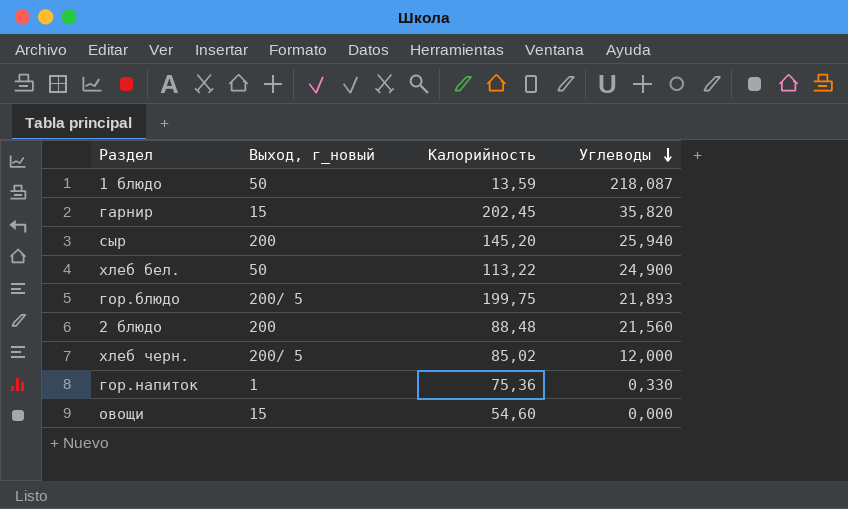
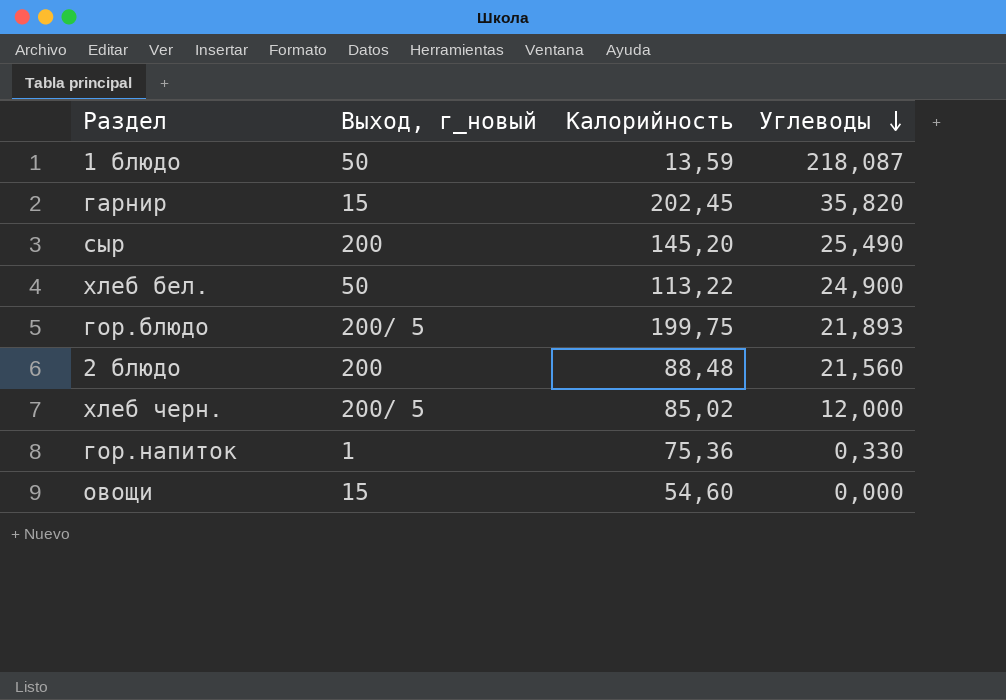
сыр | Углеводы: 25,940 -> 25,490

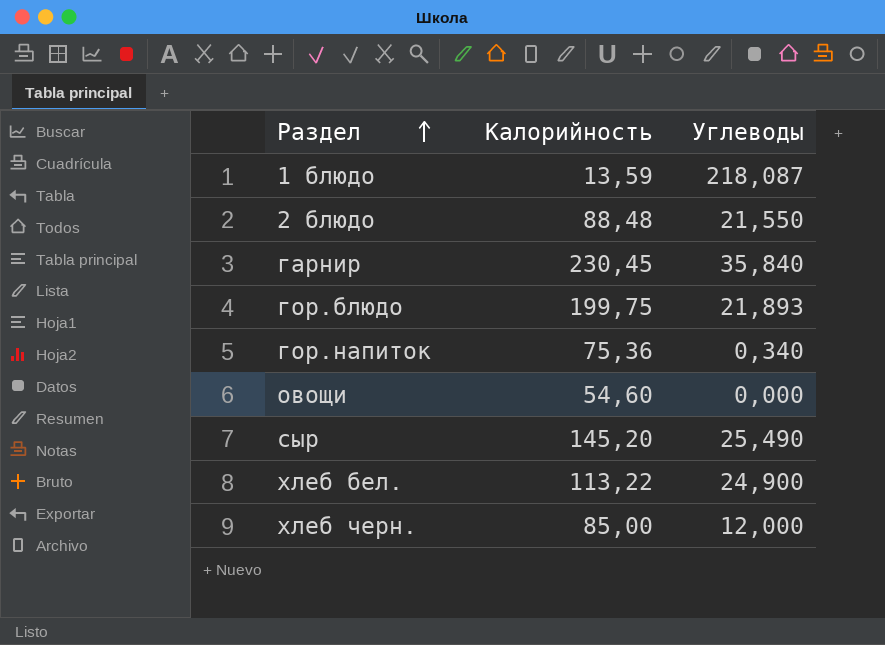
row order: Углеводы descending -> Раздел ascending
column Выход, г_новый | position: 2 -> none
2 блюдо | Углеводы: 21,560 -> 21,550
гарнир | Калорийность: 202,45 -> 230,45
гарнир | Углеводы: 35,820 -> 35,840
гор.напиток | Углеводы: 0,330 -> 0,340
хлеб черн. | Калорийность: 85,02 -> 85,00

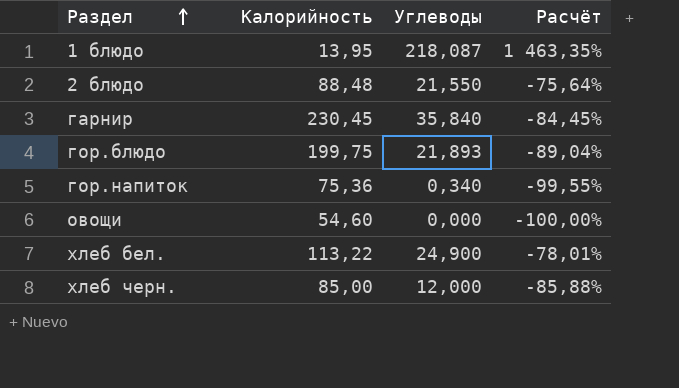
column Расчёт | formula: none -> ([Углеводы] - [Калорийность]) / [Калорийность]
row сыр: 145,20 | 25,490 -> none
1 блюдо | Калорийность: 13,59 -> 13,95

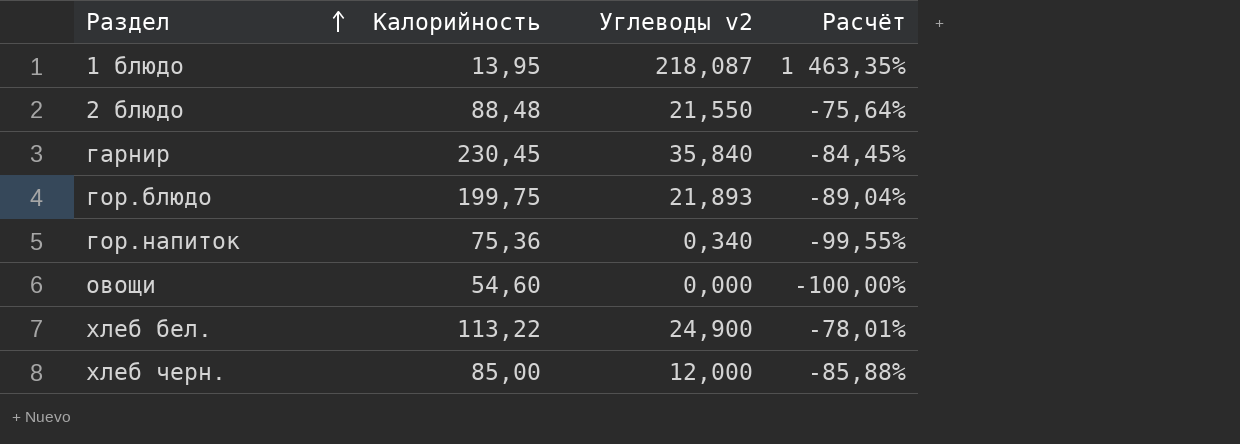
column name: Углеводы -> Углеводы v2

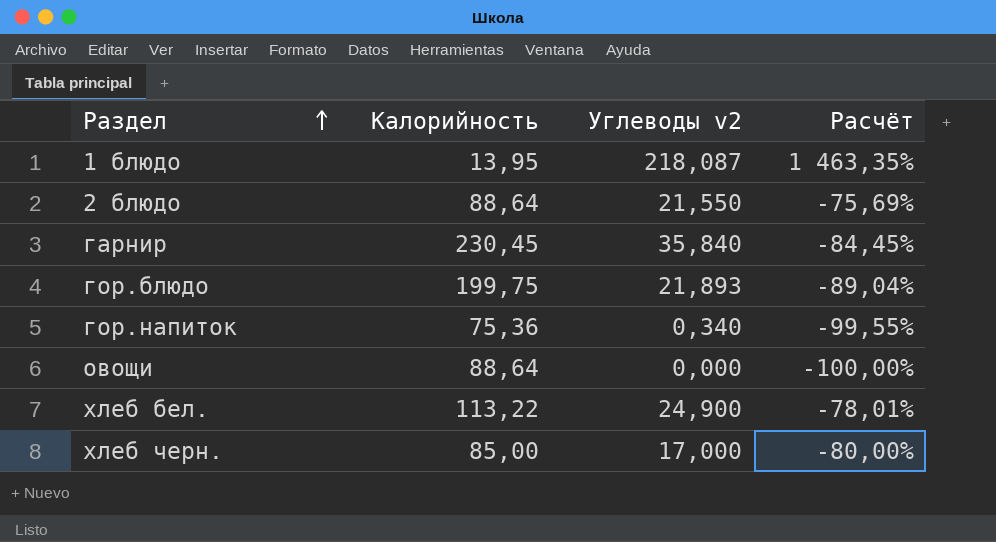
2 блюдо | Калорийность: 88,48 -> 88,64
2 блюдо | Расчёт: -75,64% -> -75,69%
овощи | Калорийность: 54,60 -> 88,64
хлеб черн. | Углеводы v2: 12,000 -> 17,000
хлеб черн. | Расчёт: -85,88% -> -80,00%

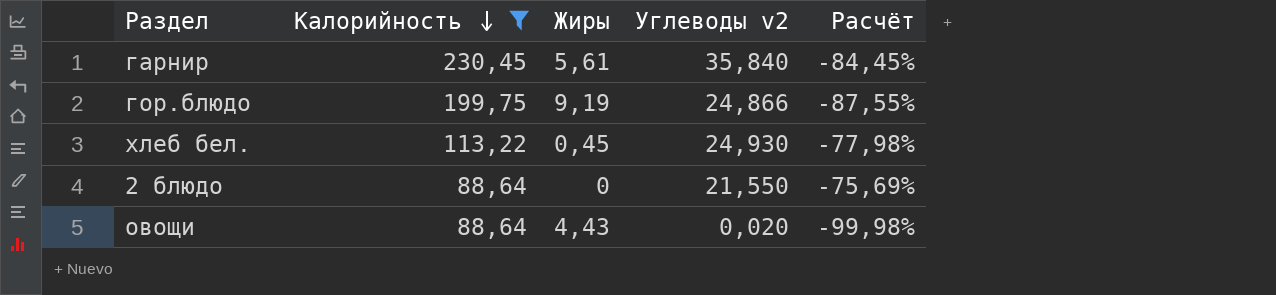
filter: none -> Калорийность >= 88,64
row order: Раздел ascending -> Калорийность descending
column Жиры | position: none -> 3
гор.блюдо | Углеводы v2: 21,893 -> 24,866
гор.блюдо | Расчёт: -89,04% -> -87,55%
хлеб бел. | Углеводы v2: 24,900 -> 24,930
хлеб бел. | Расчёт: -78,01% -> -77,98%
овощи | Углеводы v2: 0,000 -> 0,020
овощи | Расчёт: -100,00% -> -99,98%

